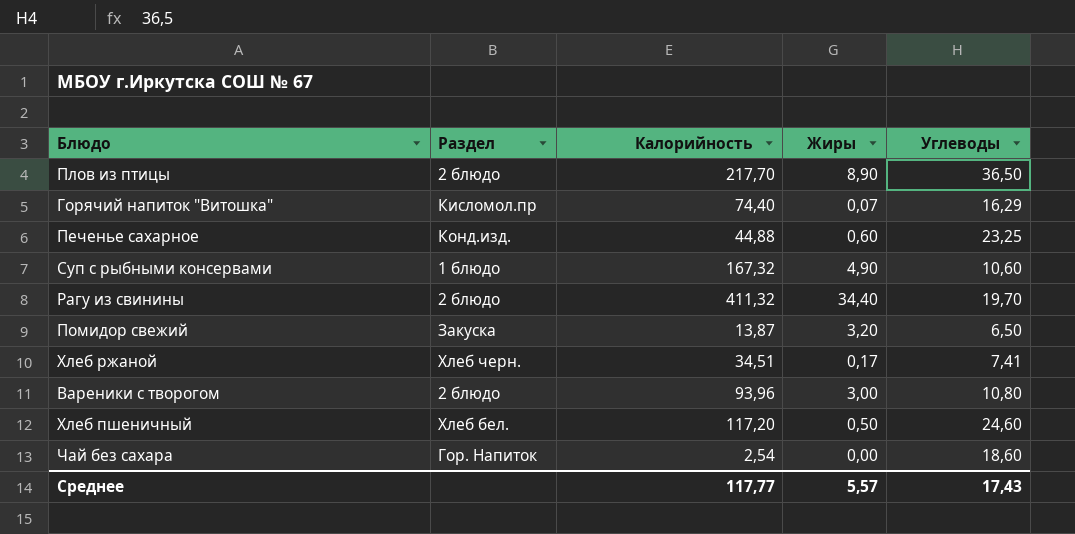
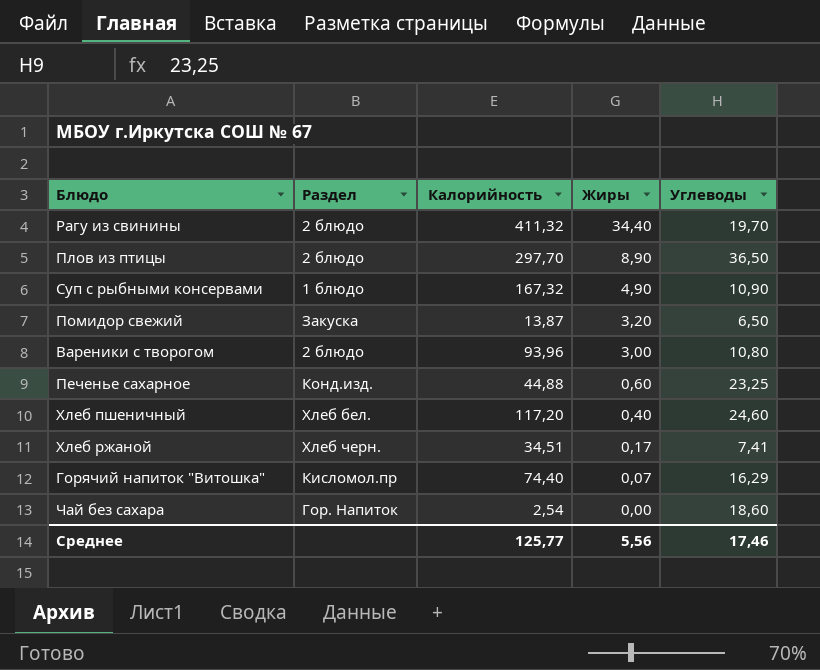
row order: none -> Жиры descending
Плов из птицы | Калорийность: 217,70 -> 297,70
Суп с рыбными консервами | Углеводы: 10,60 -> 10,90
Хлеб пшеничный | Жиры: 0,50 -> 0,40
Среднее | Калорийность: 117,77 -> 125,77
Среднее | Жиры: 5,57 -> 5,56
Среднее | Углеводы: 17,43 -> 17,46

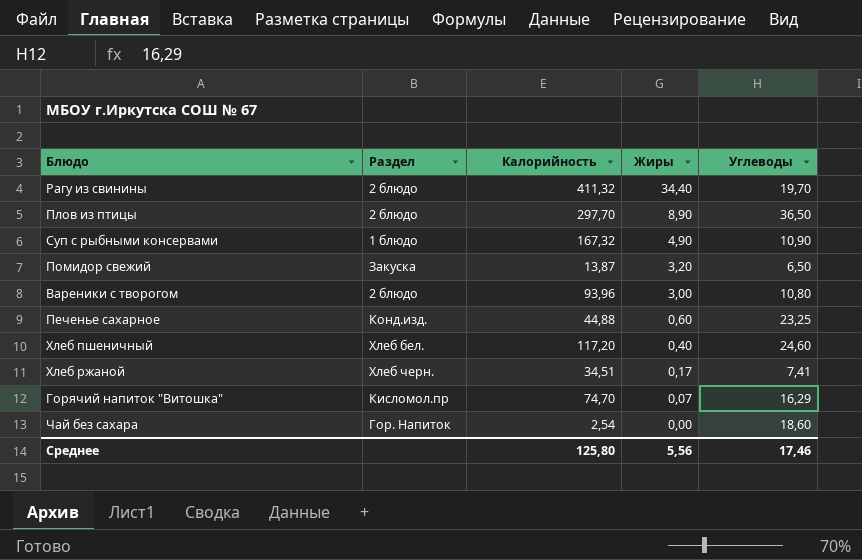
Горячий напиток "Витошка" | Калорийность: 74,40 -> 74,70
Среднее | Калорийность: 125,77 -> 125,80

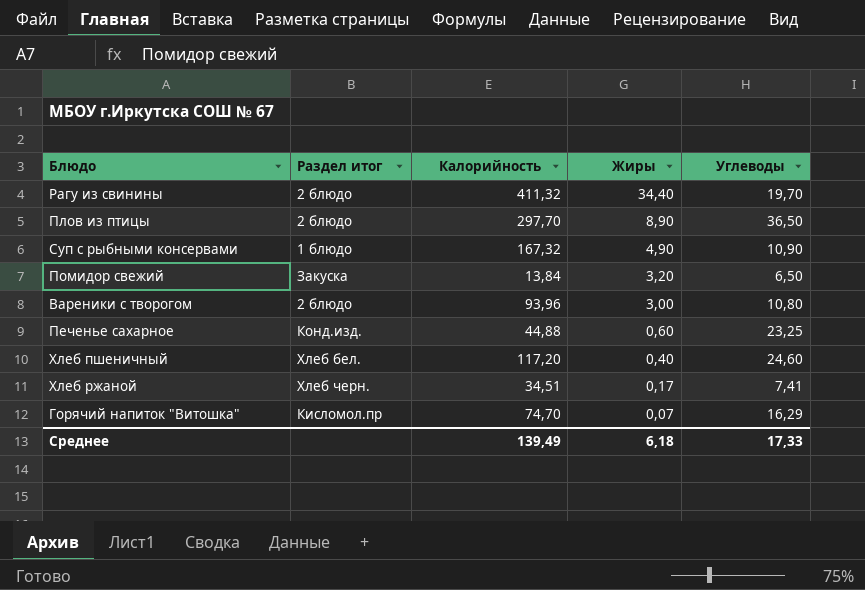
column name: Раздел -> Раздел итог
row Чай без сахара: Гор. Напиток | 2,54 | 0,00 | 18,60 -> none
Помидор свежий | Калорийность: 13,87 -> 13,84
Среднее | Калорийность: 125,80 -> 139,49
Среднее | Жиры: 5,56 -> 6,18
Среднее | Углеводы: 17,46 -> 17,33

